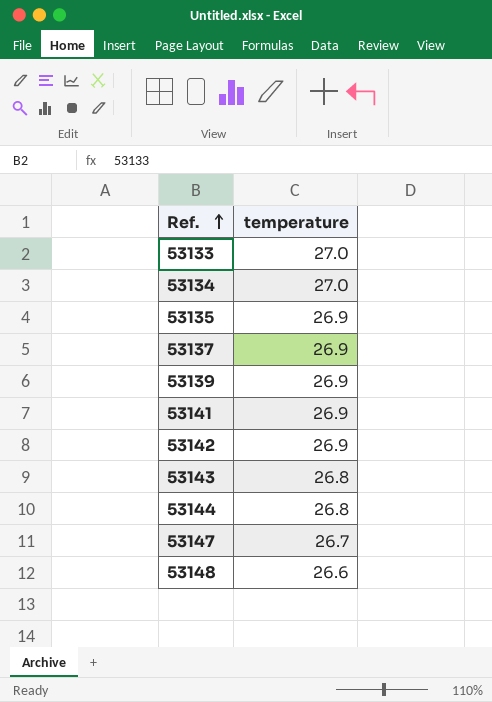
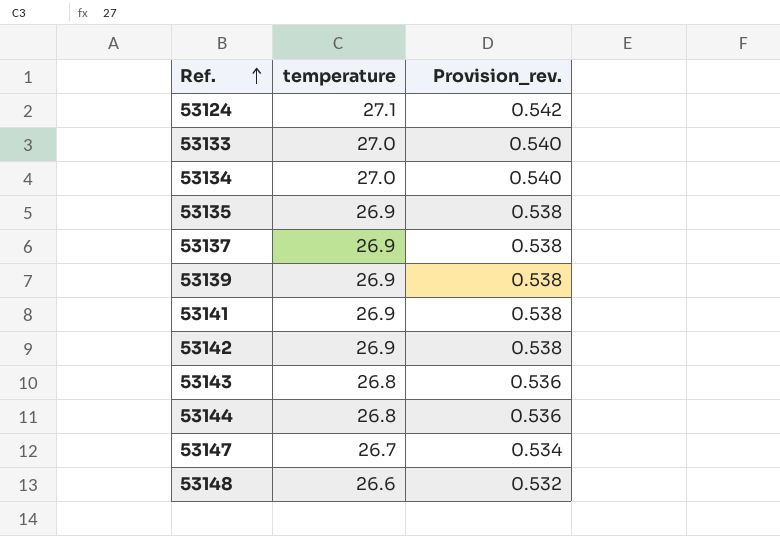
column Provision_rev. | formula: none -> [temperature] * 0.02
row 53124: none -> 27.1 | 0.542

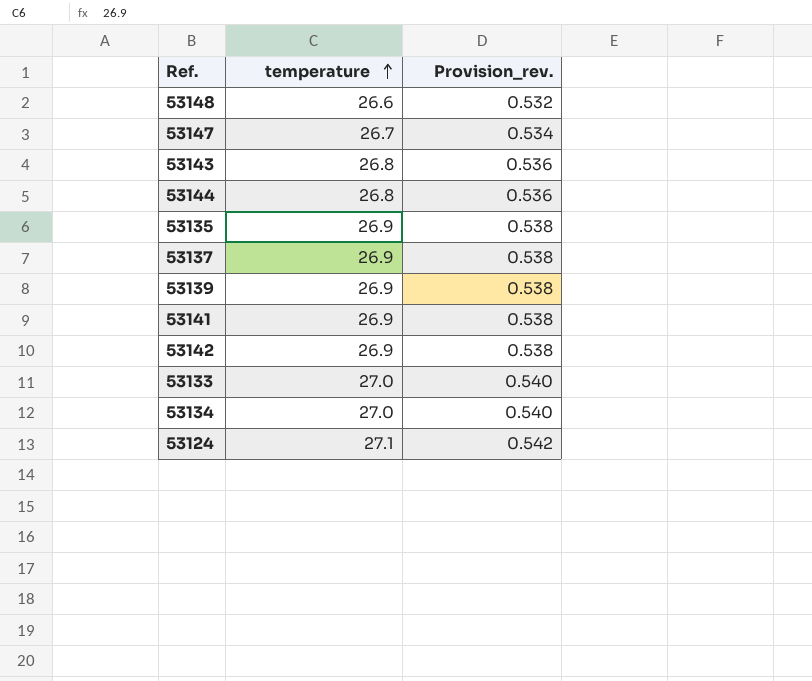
row order: Ref. ascending -> temperature ascending

